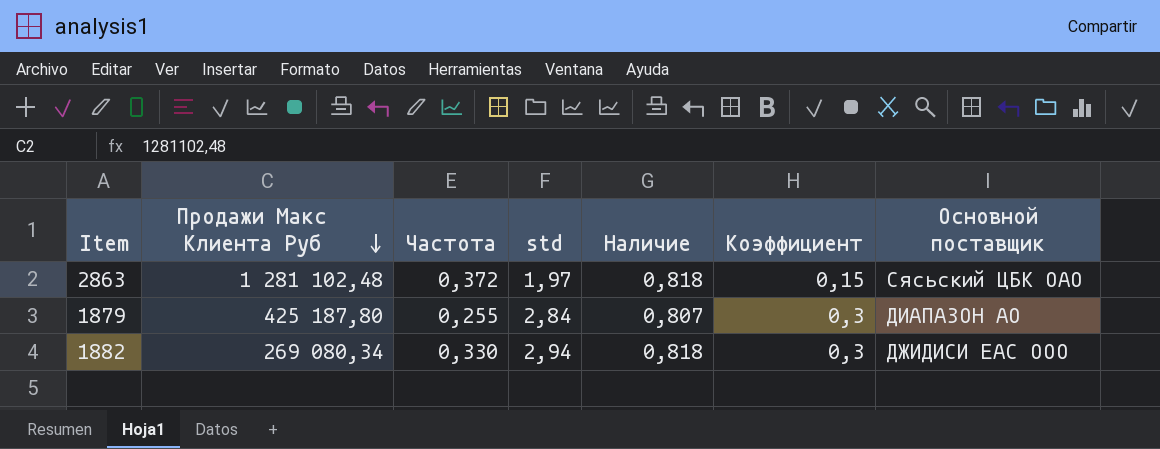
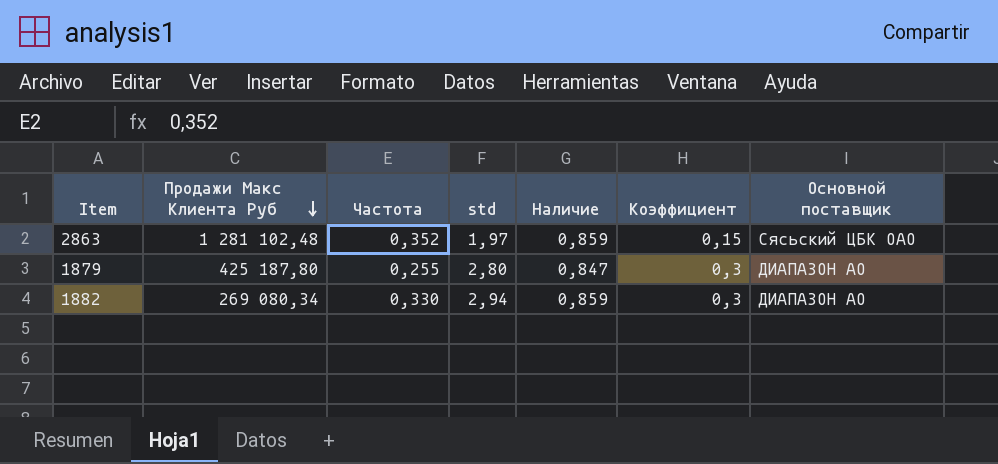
2863 | Частота: 0,372 -> 0,352
2863 | Наличие: 0,818 -> 0,859
1879 | std: 2,84 -> 2,80
1879 | Наличие: 0,807 -> 0,847
1882 | Наличие: 0,818 -> 0,859
1882 | Основной поставщик: ДЖИДИСИ ЕАС ООО -> ДИАПАЗОН АО

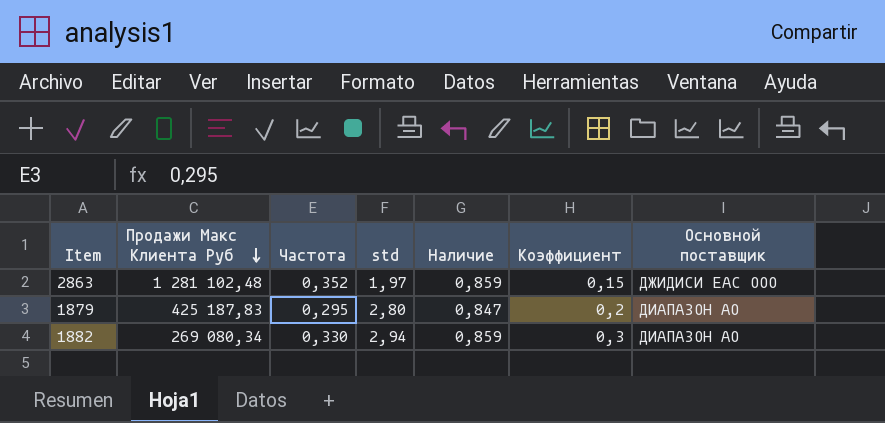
2863 | Основной поставщик: Сясьский ЦБК ОАО -> ДЖИДИСИ ЕАС ООО
1879 | Продажи Макс Клиента Руб: 425 187,80 -> 425 187,83
1879 | Частота: 0,255 -> 0,295
1879 | Коэффициент: 0,3 -> 0,2

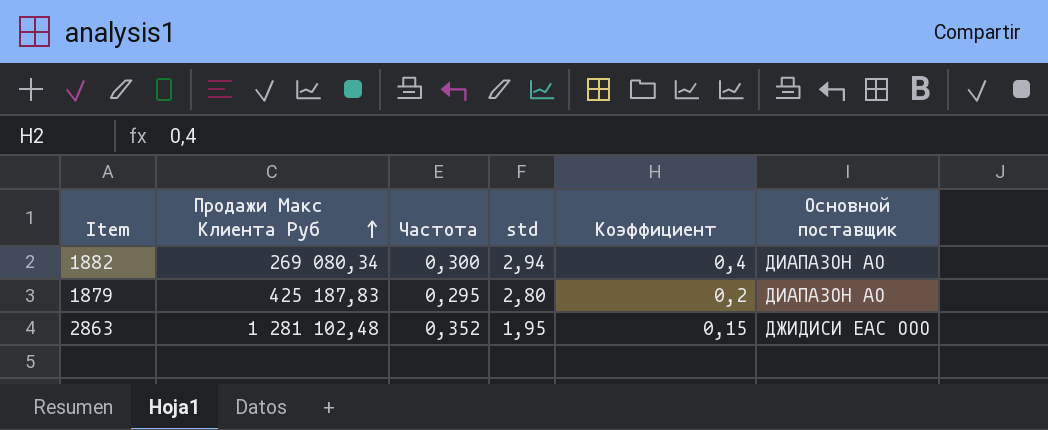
row order: Продажи Макс Клиента Руб descending -> Продажи Макс Клиента Руб ascending
column Наличие | position: 5 -> none
1882 | Частота: 0,330 -> 0,300
1882 | Коэффициент: 0,3 -> 0,4
2863 | std: 1,97 -> 1,95

